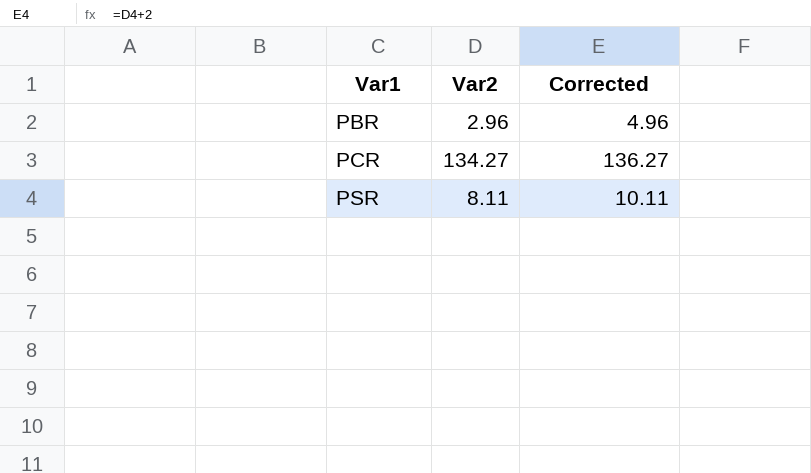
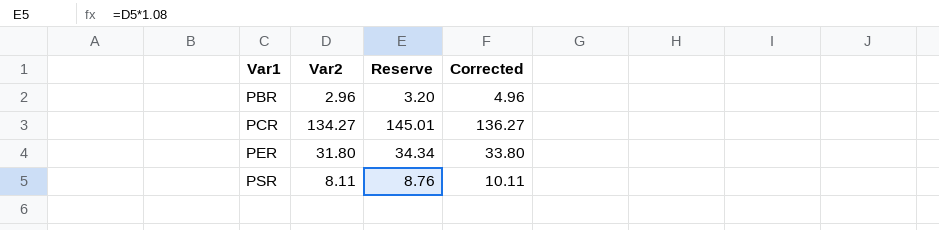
column Reserve | formula: none -> [Var2] * 1.08
row PER: none -> 31.80 | 34.34 | 33.80

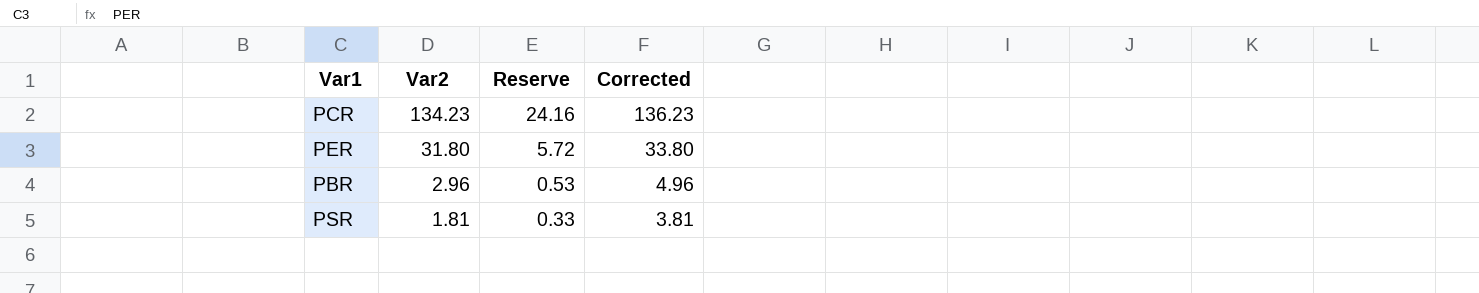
row order: Var1 ascending -> Var2 descending
column Reserve | formula: [Var2] * 1.08 -> [Var2] * 0.18
PCR | Var2: 134.27 -> 134.23
PCR | Corrected: 136.27 -> 136.23
PSR | Var2: 8.11 -> 1.81
PSR | Corrected: 10.11 -> 3.81

